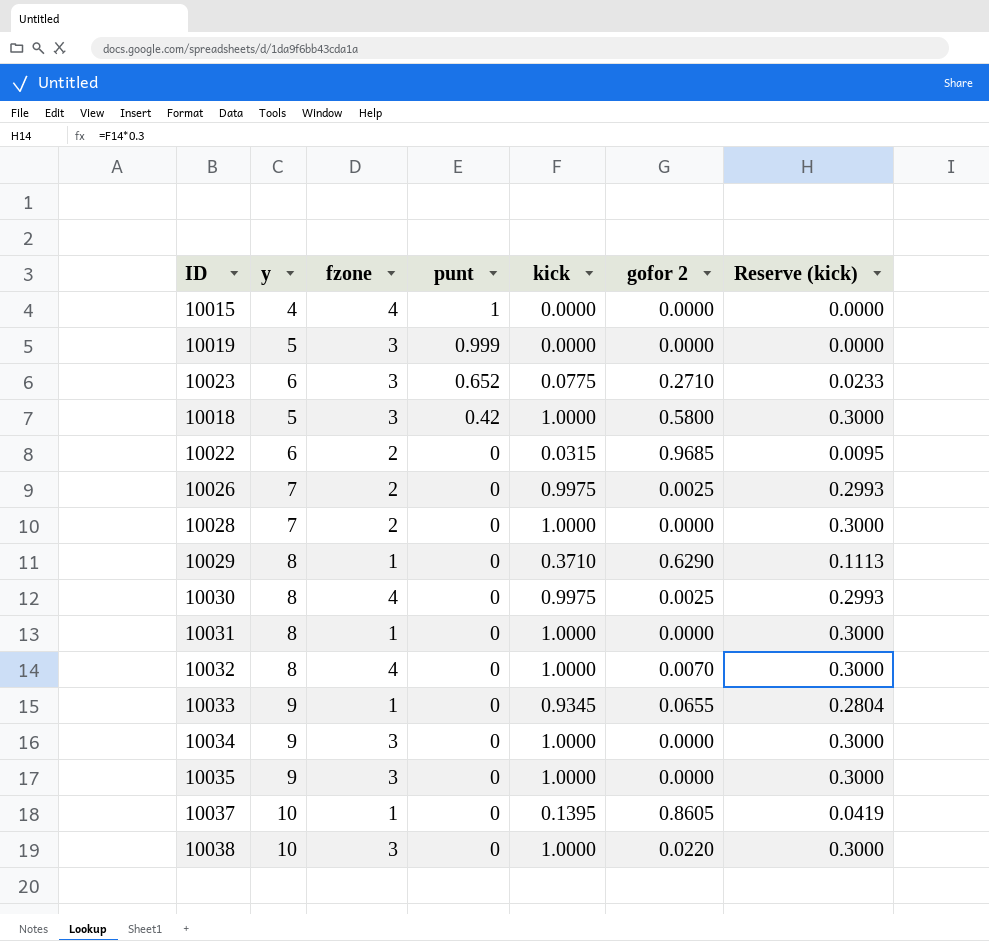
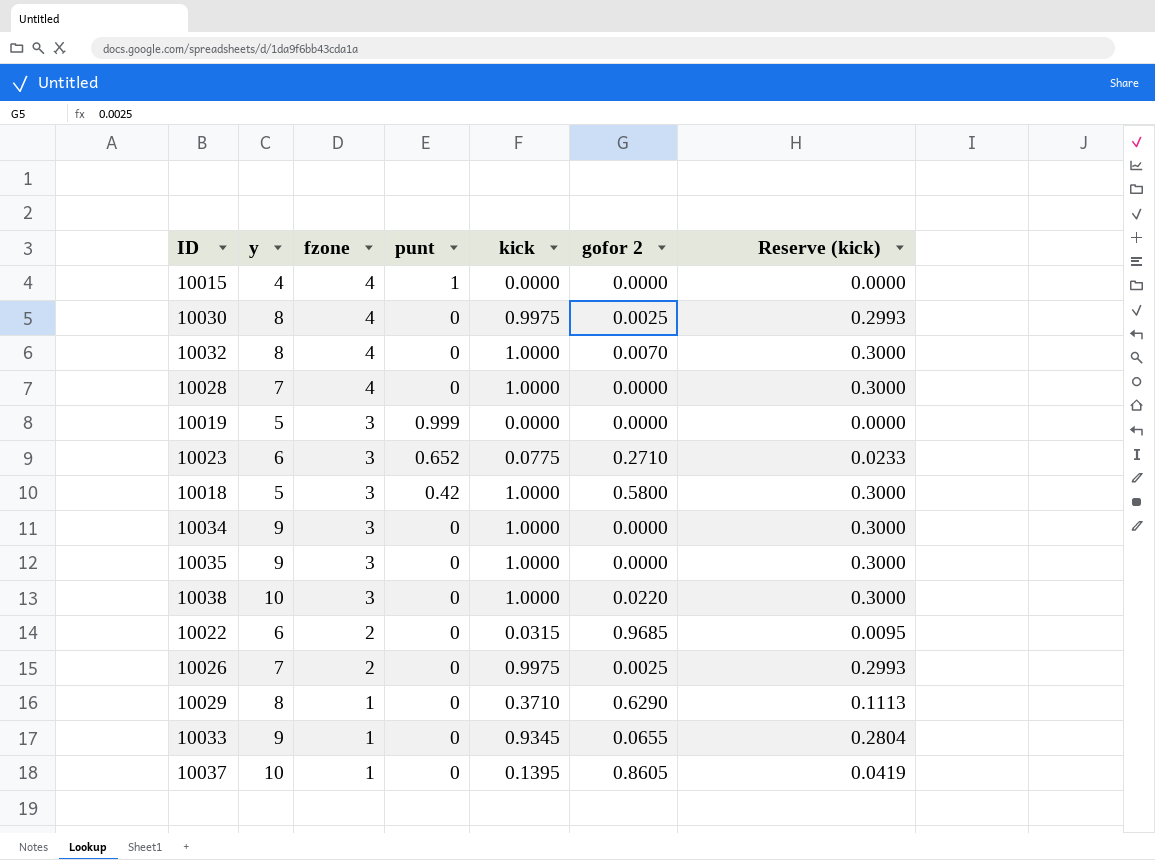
row order: punt descending -> fzone descending
row 10031: 8 | 1 | 0 | 1.0000 | 0.0000 | 0.3000 -> none
10028 | fzone: 2 -> 4

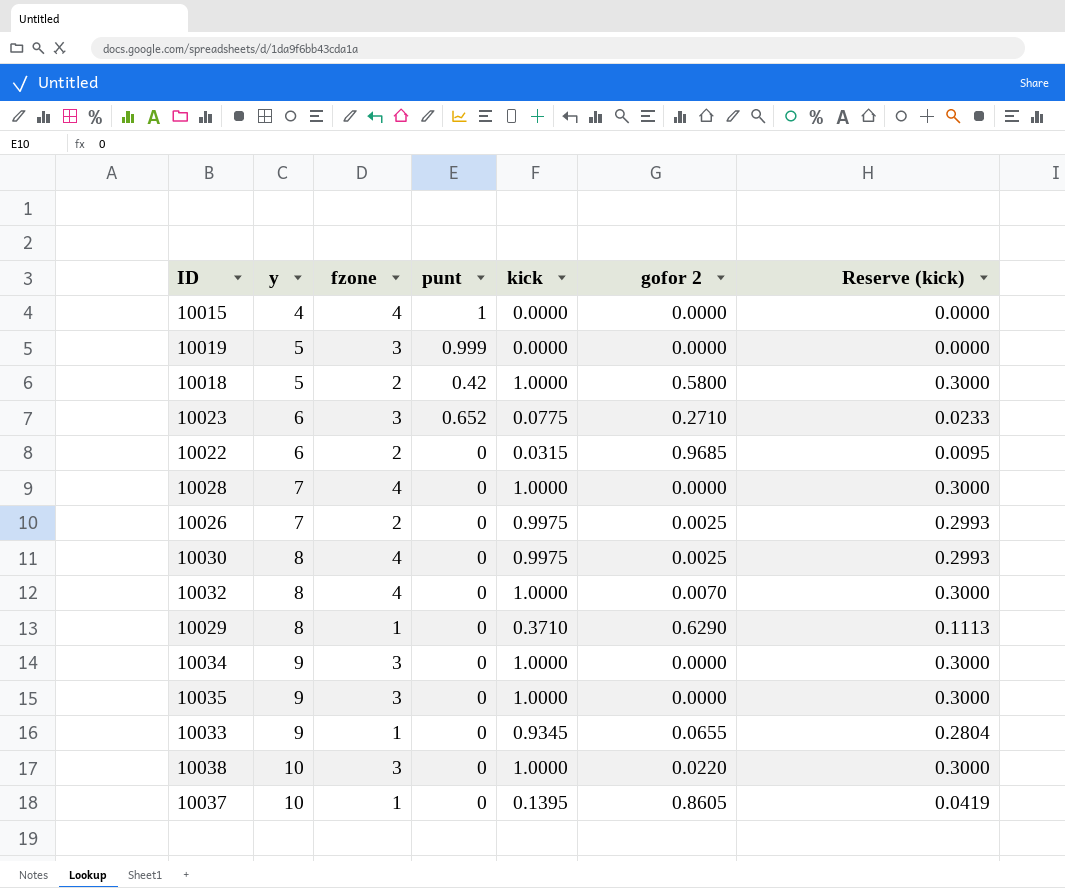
row order: fzone descending -> y ascending
10018 | fzone: 3 -> 2

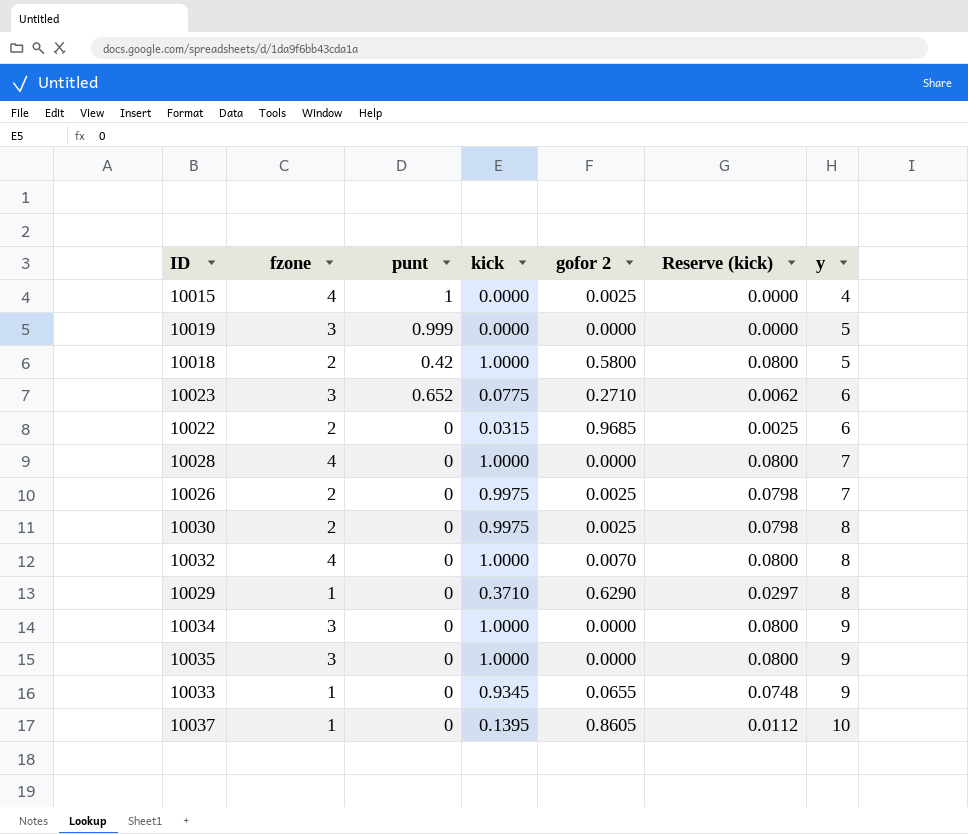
column Reserve (kick) | formula: [kick] * 0.3 -> [kick] * 0.08
column y | position: 2 -> 7
row 10038: 10 | 3 | 0 | 1.0000 | 0.0220 | 0.3000 -> none
10015 | gofor 2: 0.0000 -> 0.0025
10030 | fzone: 4 -> 2

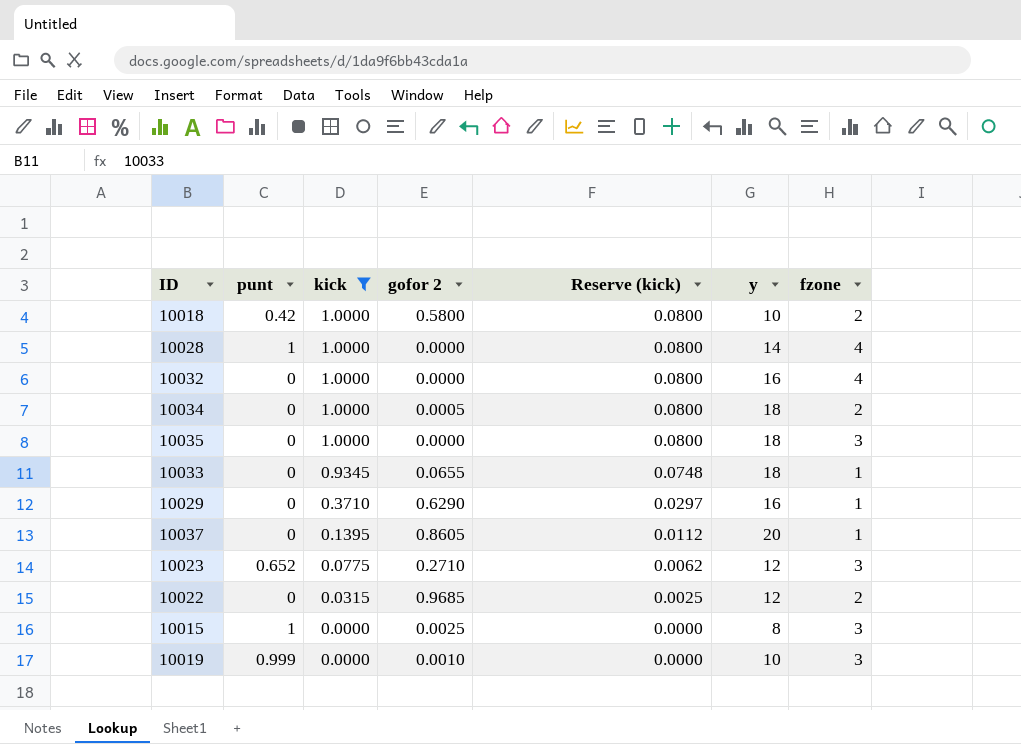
filter: none -> kick != 0.9975
row order: y ascending -> kick descending
column fzone | position: 2 -> 7
10018 | y: 5 -> 10
10028 | punt: 0 -> 1
10028 | y: 7 -> 14
10032 | gofor 2: 0.0070 -> 0.0000
10032 | y: 8 -> 16
10034 | gofor 2: 0.0000 -> 0.0005
10034 | y: 9 -> 18
10034 | fzone: 3 -> 2
10035 | y: 9 -> 18
10033 | y: 9 -> 18
10029 | y: 8 -> 16
10037 | y: 10 -> 20
10023 | y: 6 -> 12
10022 | y: 6 -> 12
10015 | y: 4 -> 8
10015 | fzone: 4 -> 3
10019 | gofor 2: 0.0000 -> 0.0010
10019 | y: 5 -> 10

